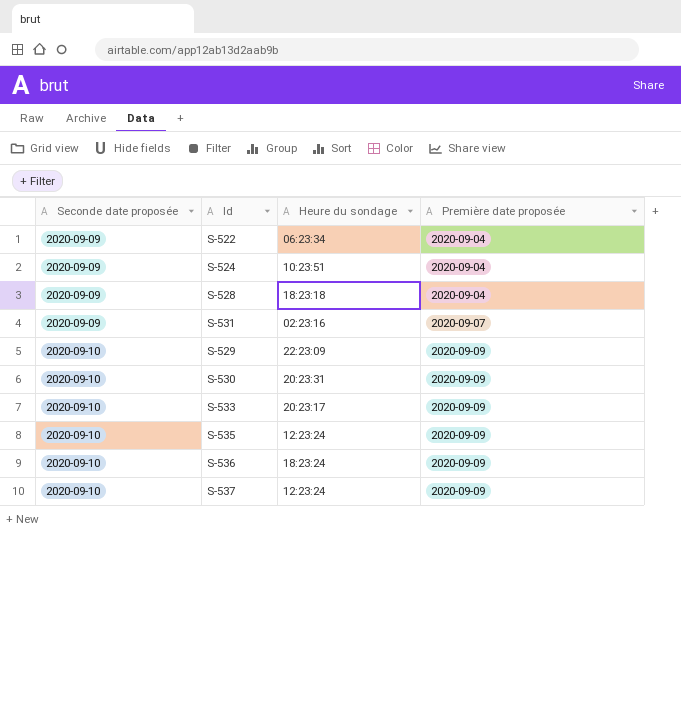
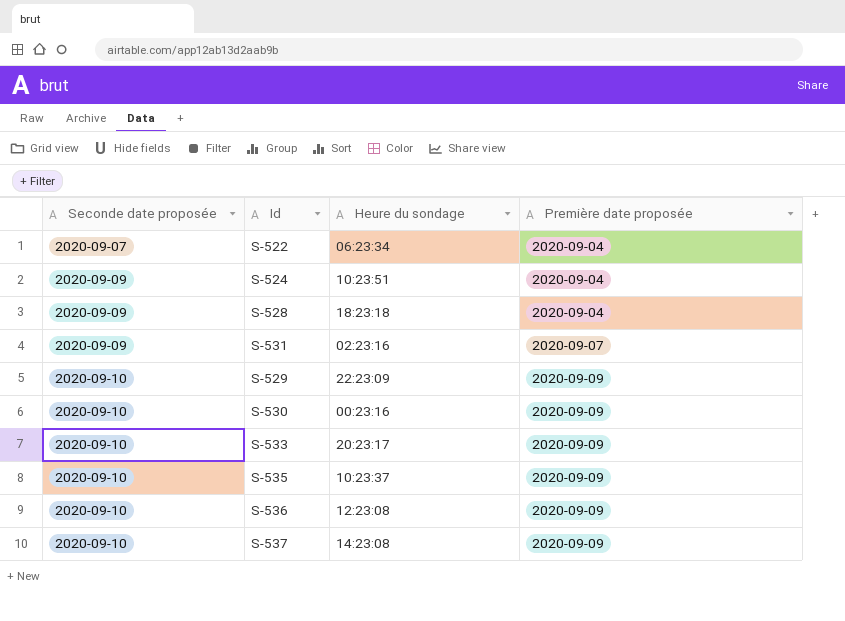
S-522 | Seconde date proposée: 2020-09-09 -> 2020-09-07
S-530 | Heure du sondage: 20:23:31 -> 00:23:16
S-535 | Heure du sondage: 12:23:24 -> 10:23:37
S-536 | Heure du sondage: 18:23:24 -> 12:23:08
S-537 | Heure du sondage: 12:23:24 -> 14:23:08

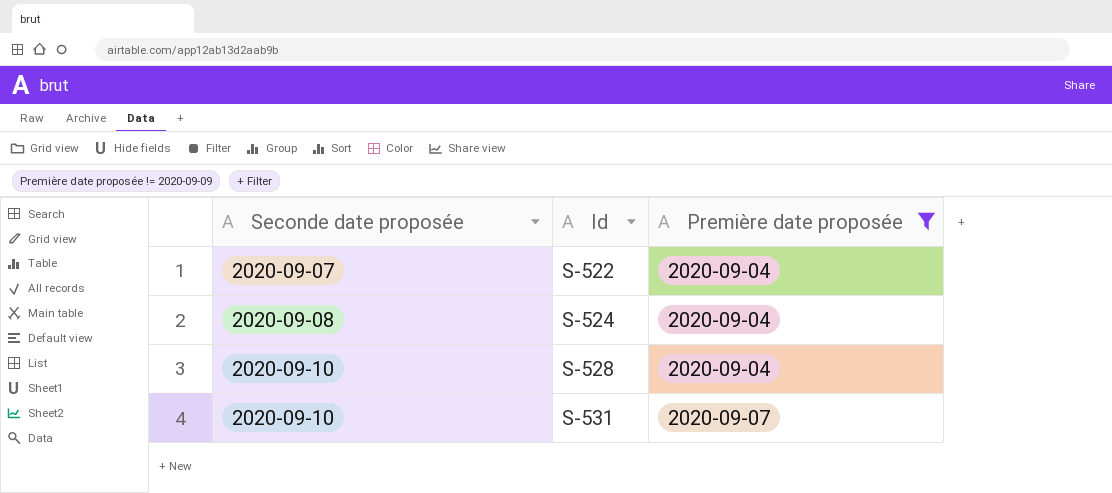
filter: none -> Première date proposée != 2020-09-09
column Heure du sondage | position: 3 -> none
S-524 | Seconde date proposée: 2020-09-09 -> 2020-09-08
S-528 | Seconde date proposée: 2020-09-09 -> 2020-09-10
S-531 | Seconde date proposée: 2020-09-09 -> 2020-09-10

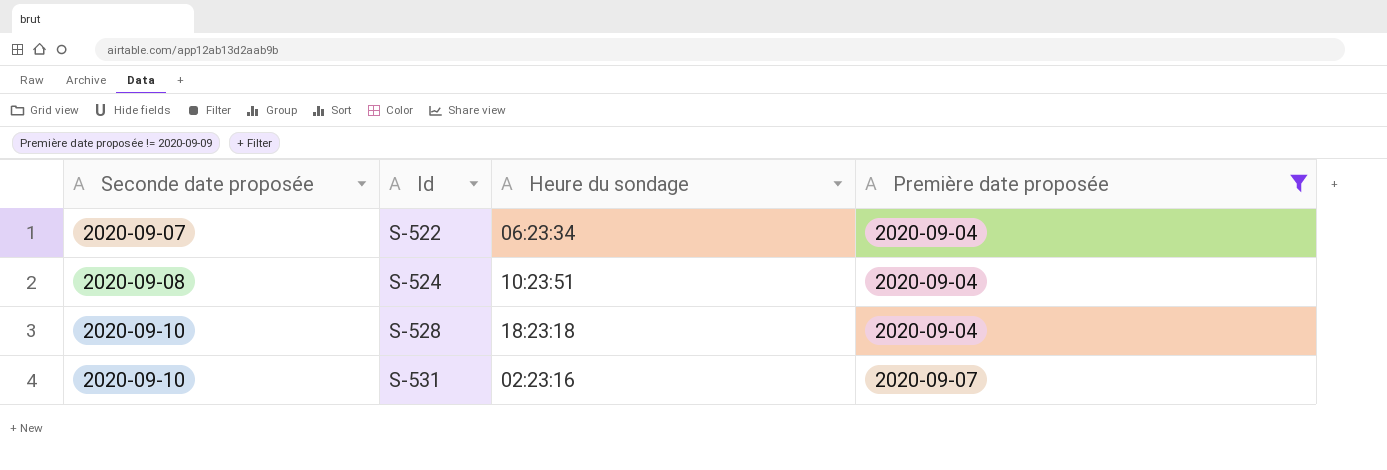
column Heure du sondage | position: none -> 3

